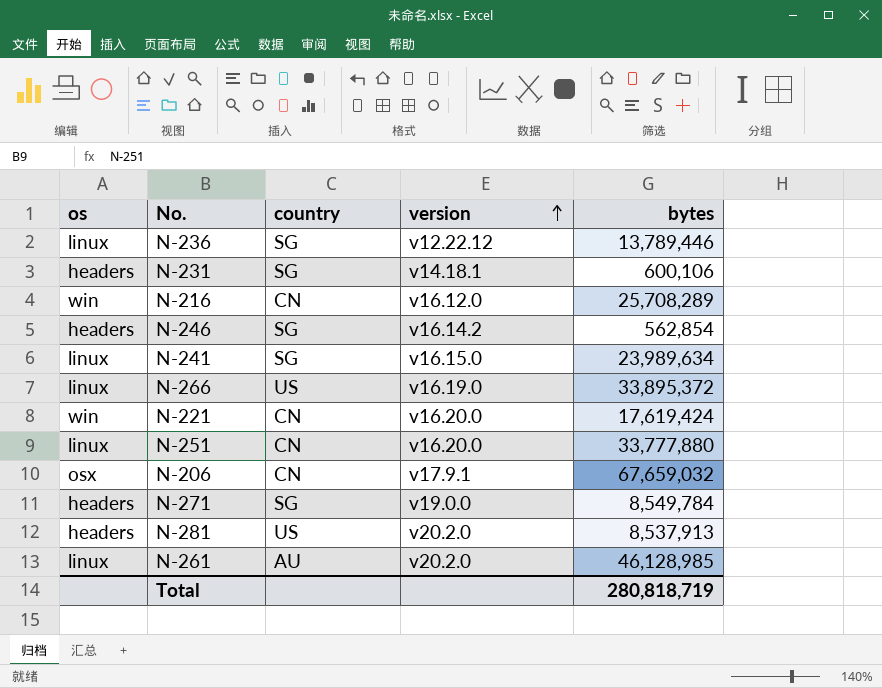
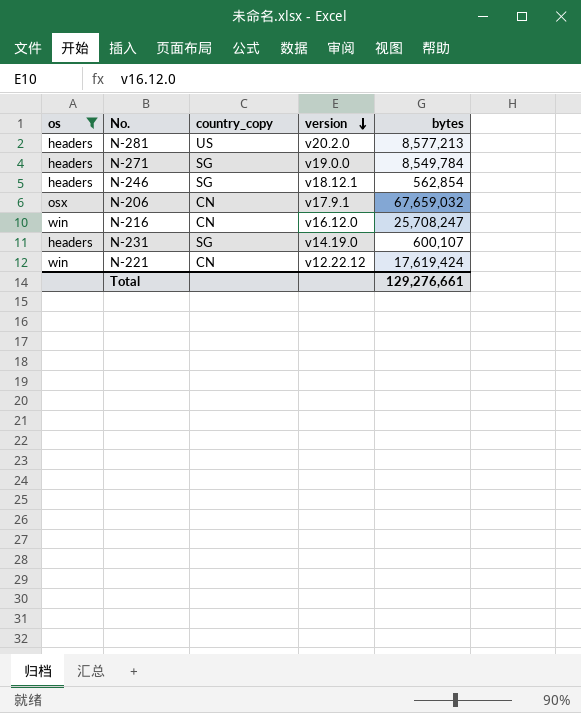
filter: none -> os != linux
row order: version ascending -> version descending
column name: country -> country_copy
N-281 | bytes: 8,537,913 -> 8,577,213
N-246 | version: v16.14.2 -> v18.12.1
N-216 | bytes: 25,708,289 -> 25,708,247
N-231 | version: v14.18.1 -> v14.19.0
N-231 | bytes: 600,106 -> 600,107
N-221 | version: v16.20.0 -> v12.22.12
Total | bytes: 280,818,719 -> 129,276,661

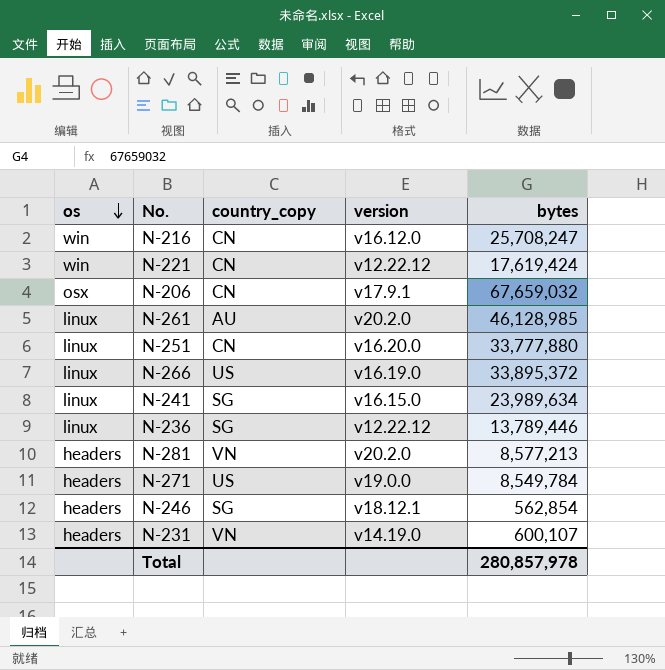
filter: os != linux -> none
row order: version descending -> os descending
N-281 | country_copy: US -> VN
N-271 | country_copy: SG -> US
N-231 | country_copy: SG -> VN
Total | bytes: 129,276,661 -> 280,857,978

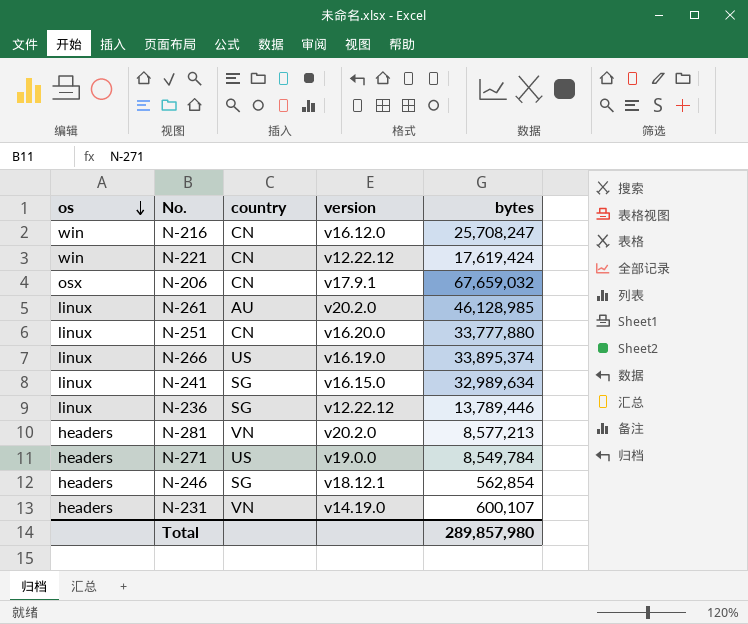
column name: country_copy -> country
N-266 | bytes: 33,895,372 -> 33,895,374
N-241 | bytes: 23,989,634 -> 32,989,634
Total | bytes: 280,857,978 -> 289,857,980

